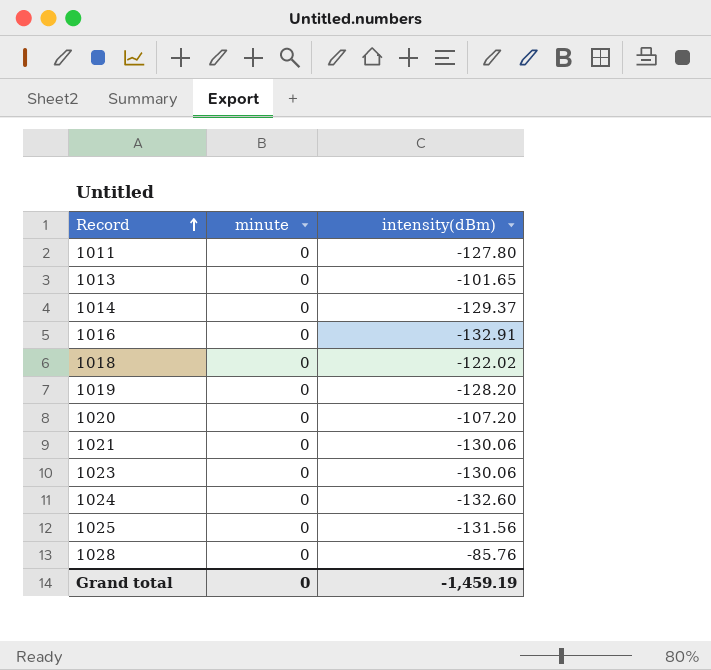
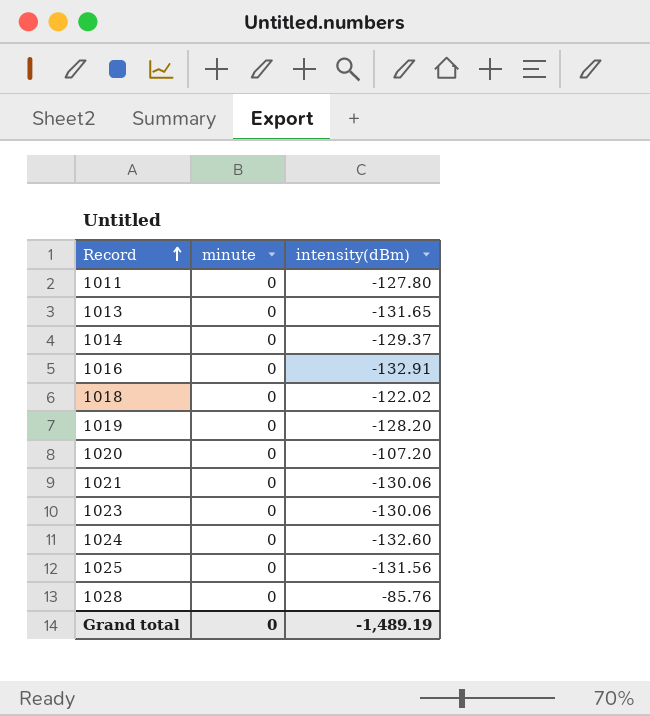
1013 | intensity(dBm): -101.65 -> -131.65
Grand total | intensity(dBm): -1,459.19 -> -1,489.19

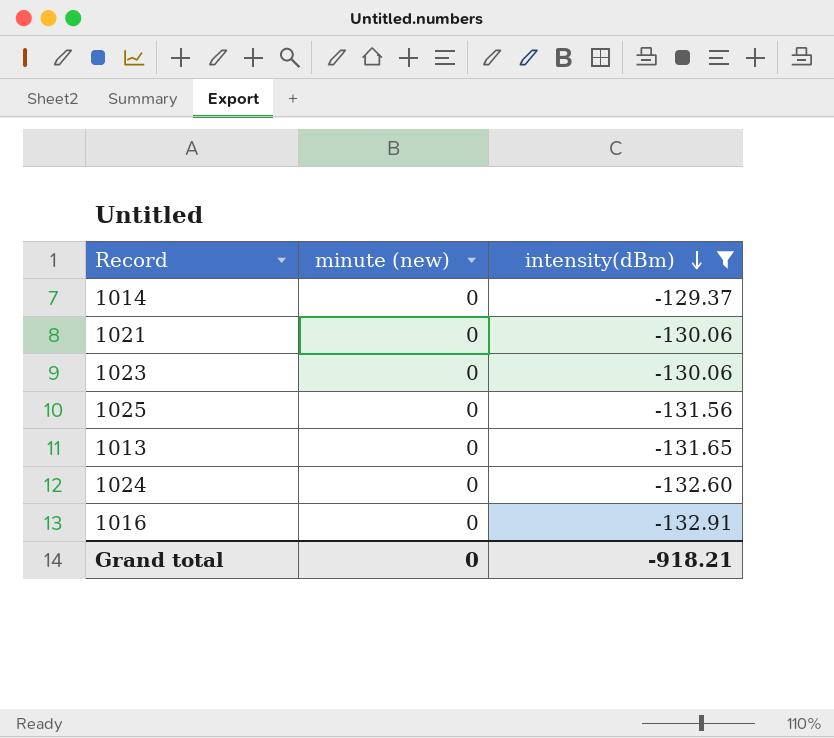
filter: none -> intensity(dBm) <= -129.37
row order: Record ascending -> intensity(dBm) descending
column name: minute -> minute (new)
Grand total | intensity(dBm): -1,489.19 -> -918.21

